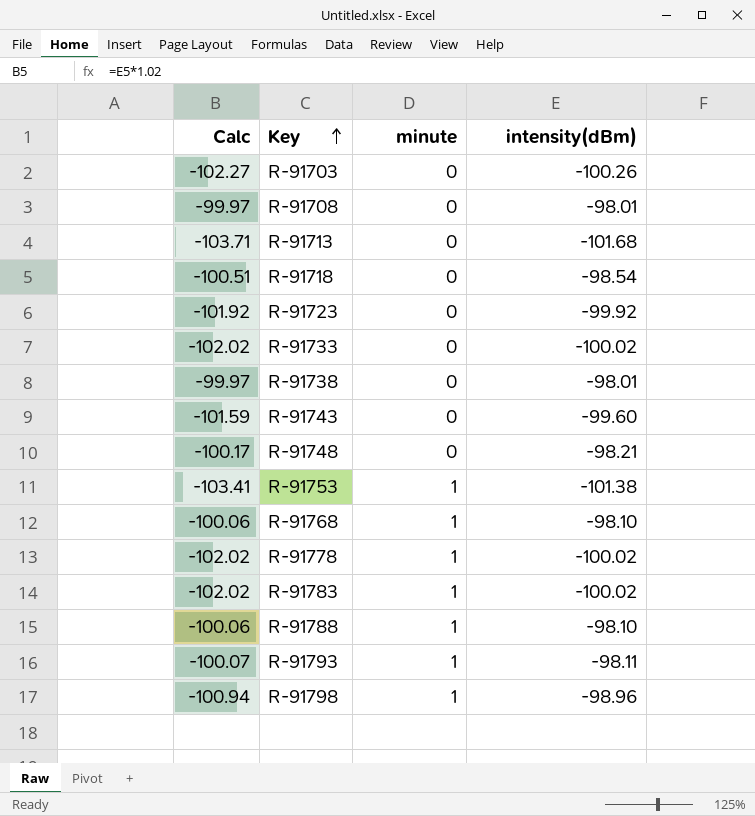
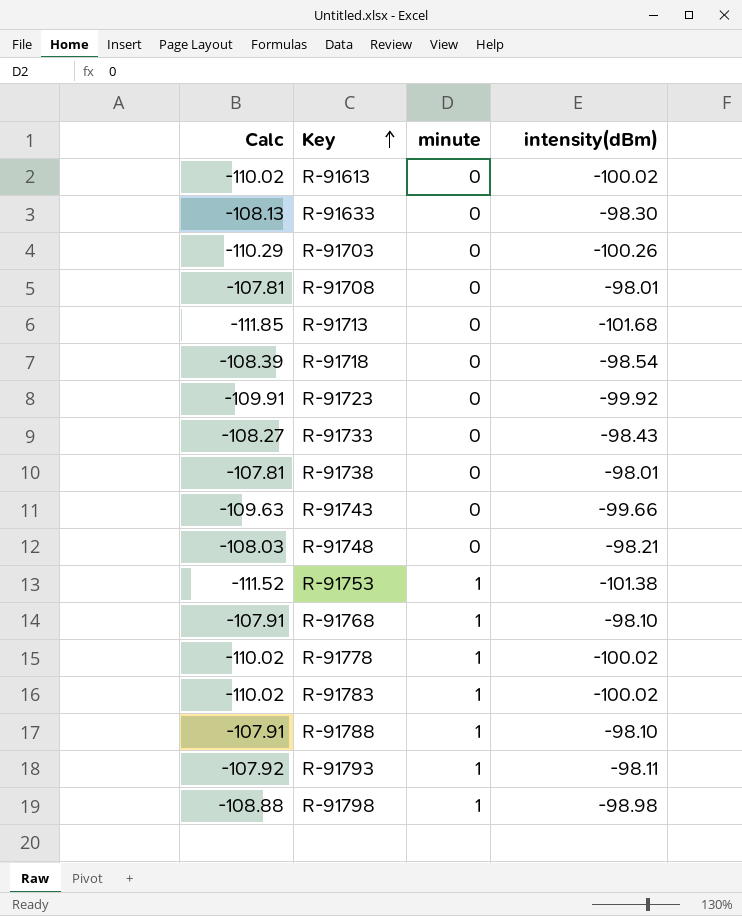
column Calc | formula: [intensity(dBm)] * 1.02 -> [intensity(dBm)] * 1.1
row R-91613: none -> -110.02 | 0 | -100.02
row R-91633: none -> -108.13 | 0 | -98.30
R-91733 | intensity(dBm): -100.02 -> -98.43
R-91743 | intensity(dBm): -99.60 -> -99.66
R-91798 | intensity(dBm): -98.96 -> -98.98

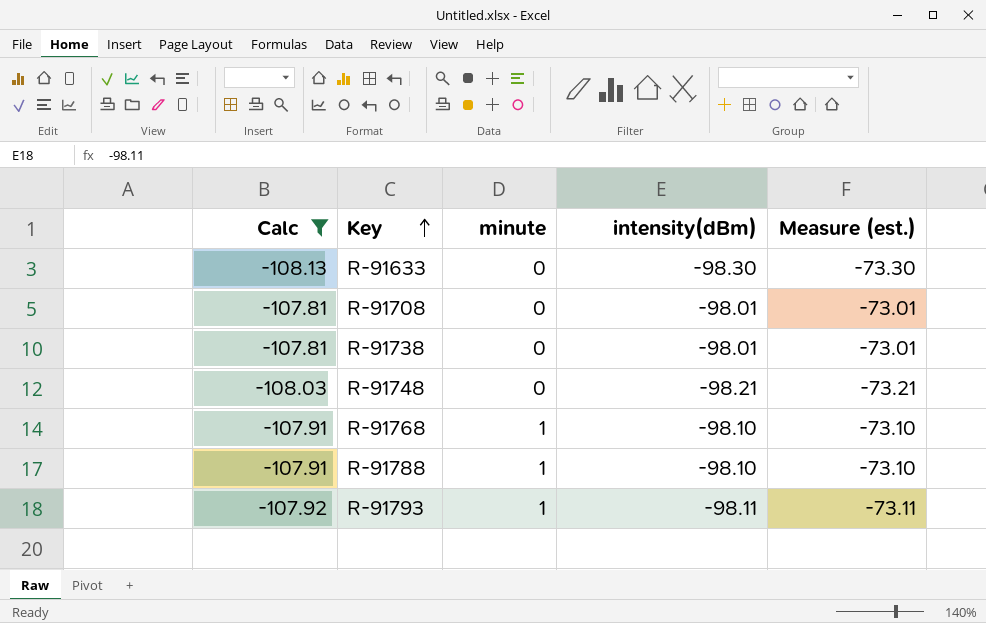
filter: none -> Calc >= -108.13
column Measure (est.) | formula: none -> [intensity(dBm)] + 25

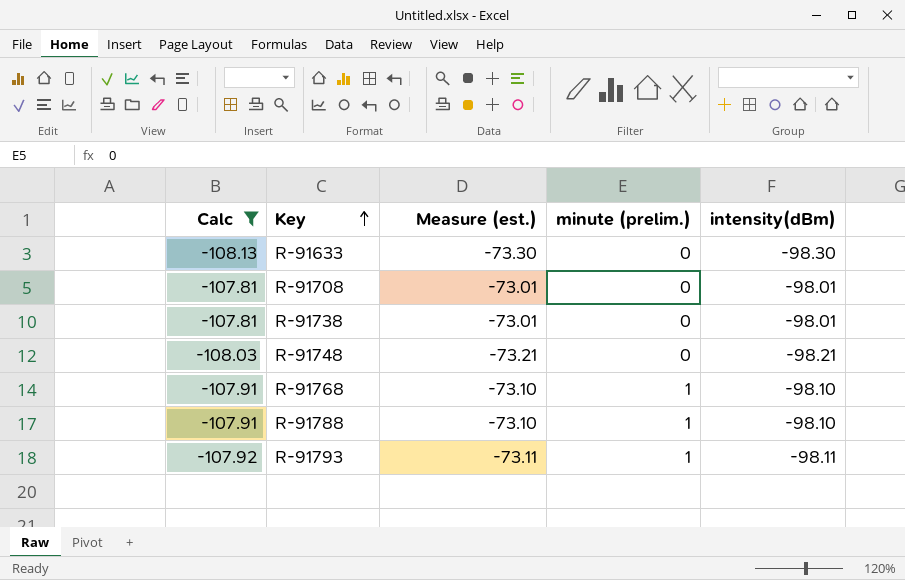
column Measure (est.) | position: 5 -> 3
column name: minute -> minute (prelim.)

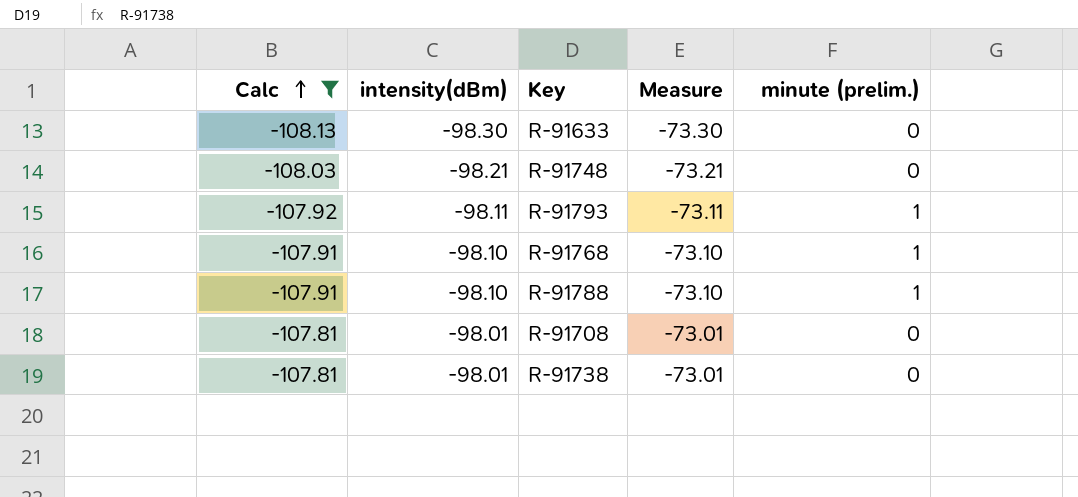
row order: Key ascending -> Calc ascending
column intensity(dBm) | position: 5 -> 2
column name: Measure (est.) -> Measure

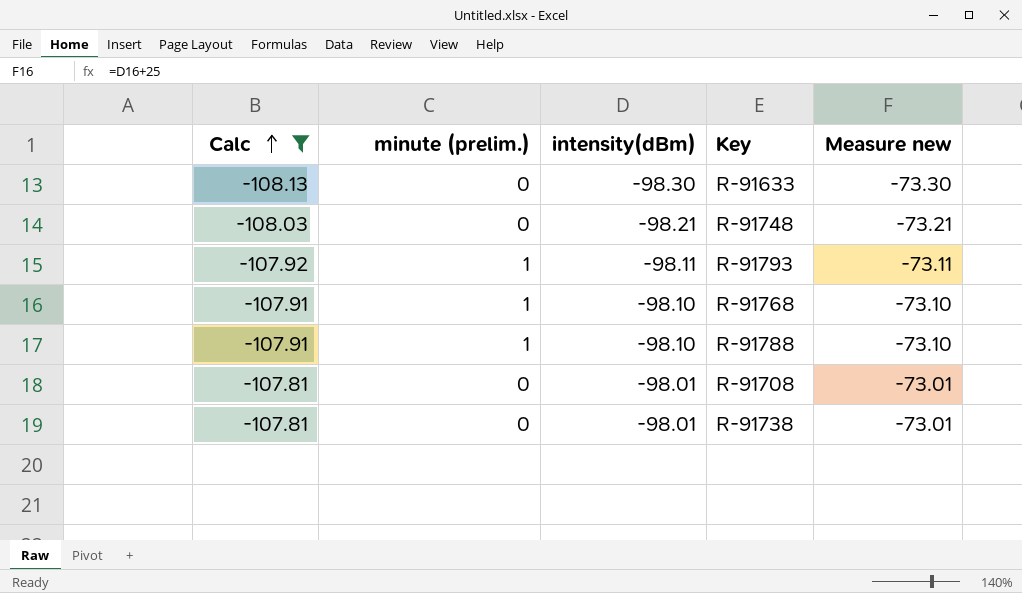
column minute (prelim.) | position: 5 -> 2
column name: Measure -> Measure new

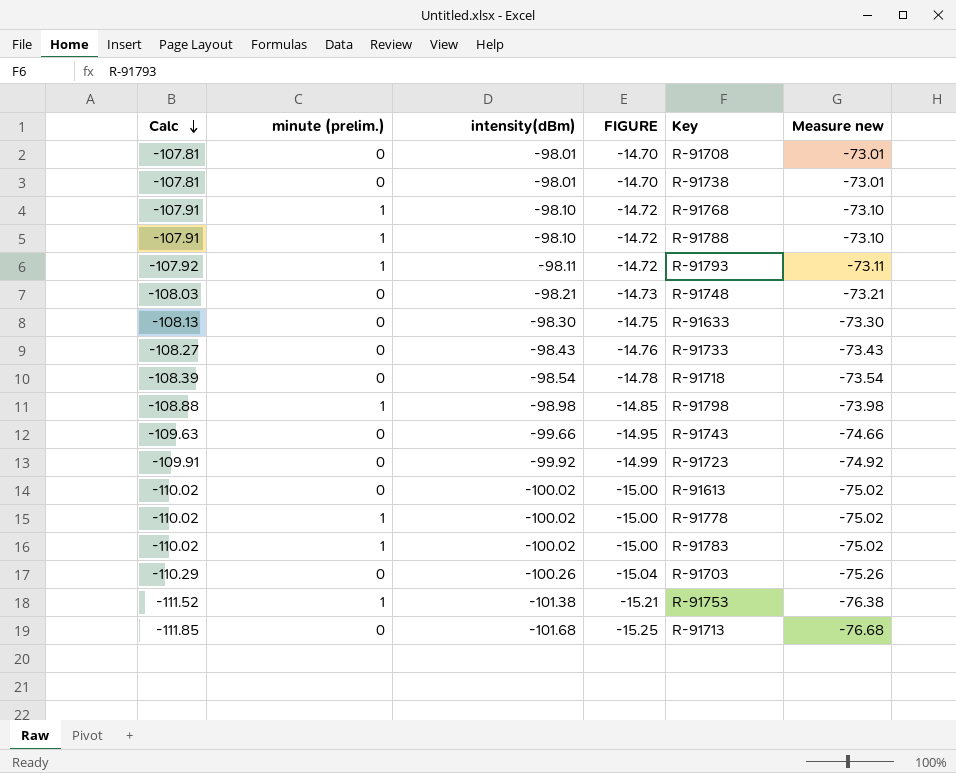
filter: Calc >= -108.13 -> none
row order: Calc ascending -> Calc descending
column FIGURE | formula: none -> [intensity(dBm)] * 0.15

